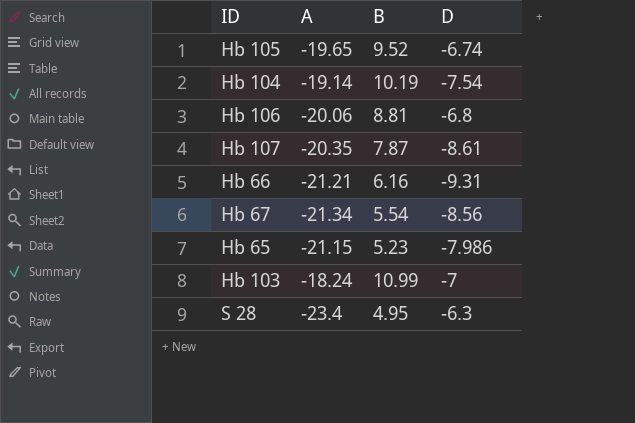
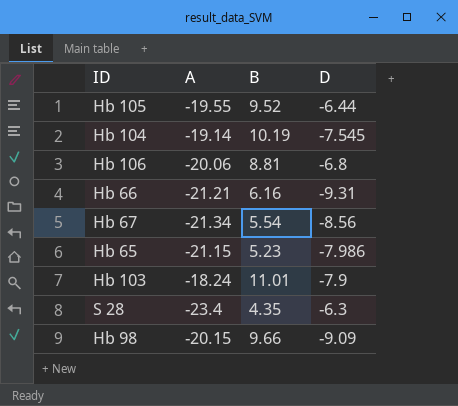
row Hb 107: -20.35 | 7.87 | -8.61 -> none
Hb 105 | A: -19.65 -> -19.55
Hb 105 | D: -6.74 -> -6.44
Hb 104 | D: -7.54 -> -7.545
Hb 103 | B: 10.99 -> 11.01
Hb 103 | D: -7 -> -7.9
S 28 | B: 4.95 -> 4.35
row Hb 98: none -> -20.15 | 9.66 | -9.09

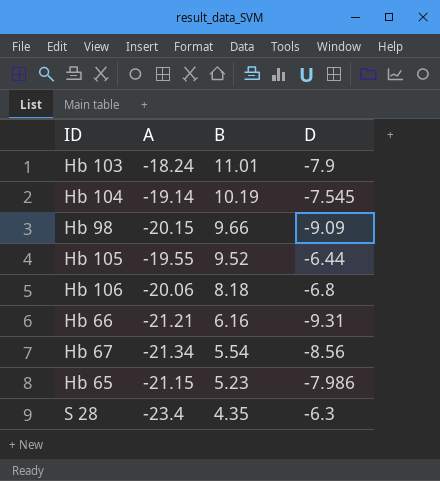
row order: none -> B descending
Hb 106 | B: 8.81 -> 8.18

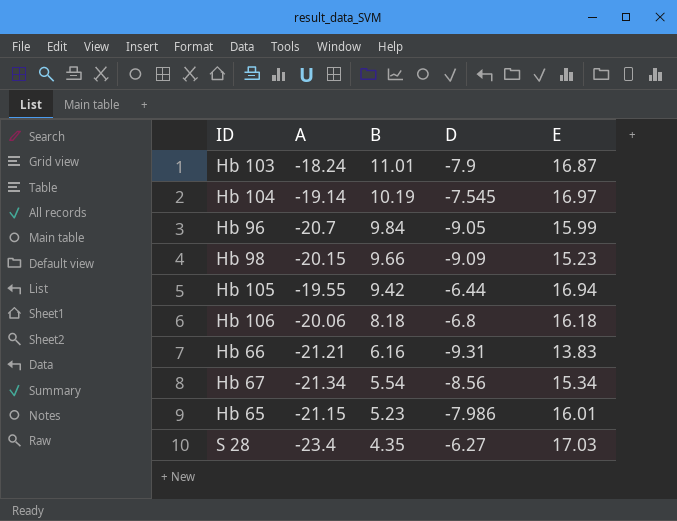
column E | position: none -> 5
row Hb 96: none -> -20.7 | 9.84 | -9.05 | 15.99
Hb 105 | B: 9.52 -> 9.42
S 28 | D: -6.3 -> -6.27

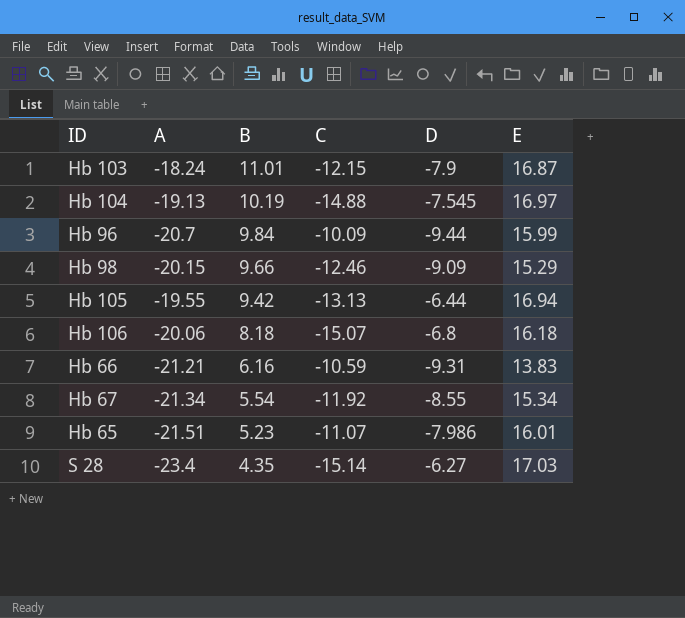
column C | position: none -> 4
Hb 104 | A: -19.14 -> -19.13
Hb 96 | D: -9.05 -> -9.44
Hb 98 | E: 15.23 -> 15.29
Hb 67 | D: -8.56 -> -8.55
Hb 65 | A: -21.15 -> -21.51

